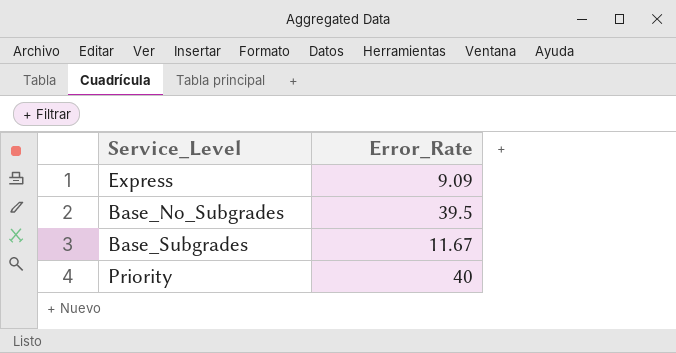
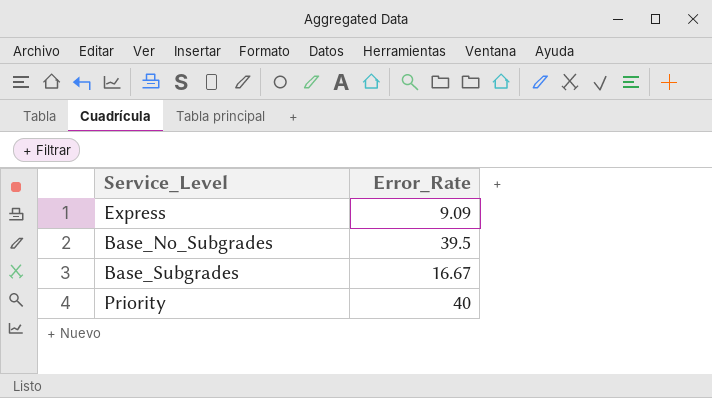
Base_Subgrades | Error_Rate: 11.67 -> 16.67

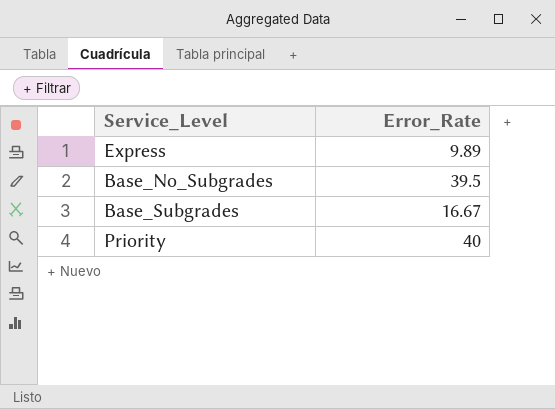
Express | Error_Rate: 9.09 -> 9.89

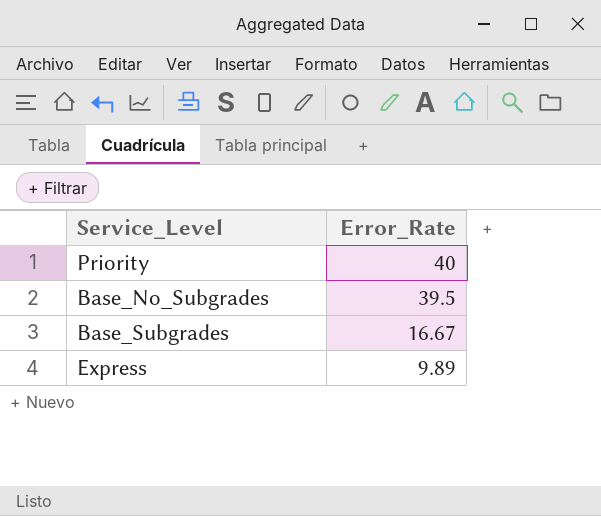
row order: none -> Error_Rate descending

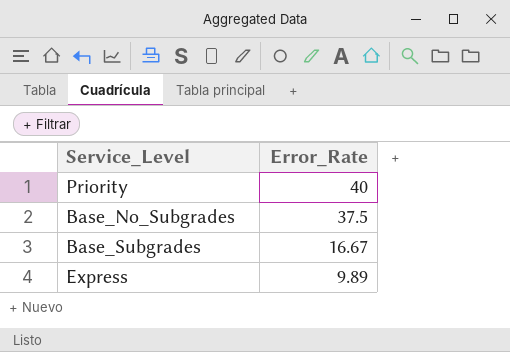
Base_No_Subgrades | Error_Rate: 39.5 -> 37.5

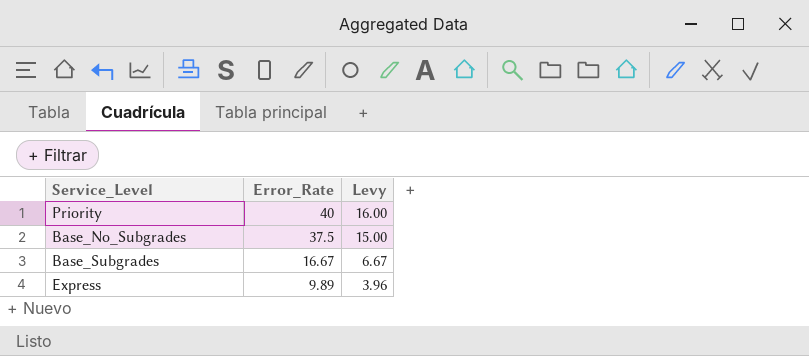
column Levy | formula: none -> [Error_Rate] * 0.4

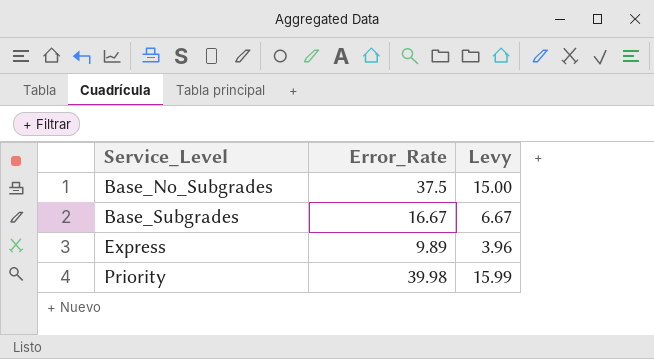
row order: Error_Rate descending -> Service_Level ascending
Priority | Error_Rate: 40 -> 39.98
Priority | Levy: 16.00 -> 15.99

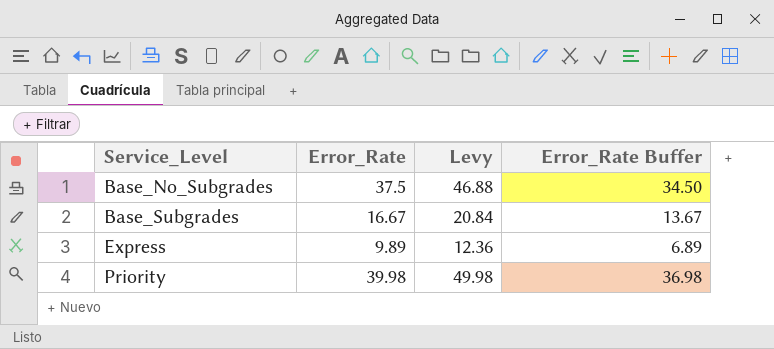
column Levy | formula: [Error_Rate] * 0.4 -> [Error_Rate] * 1.25
column Error_Rate Buffer | formula: none -> [Error_Rate] - 3

